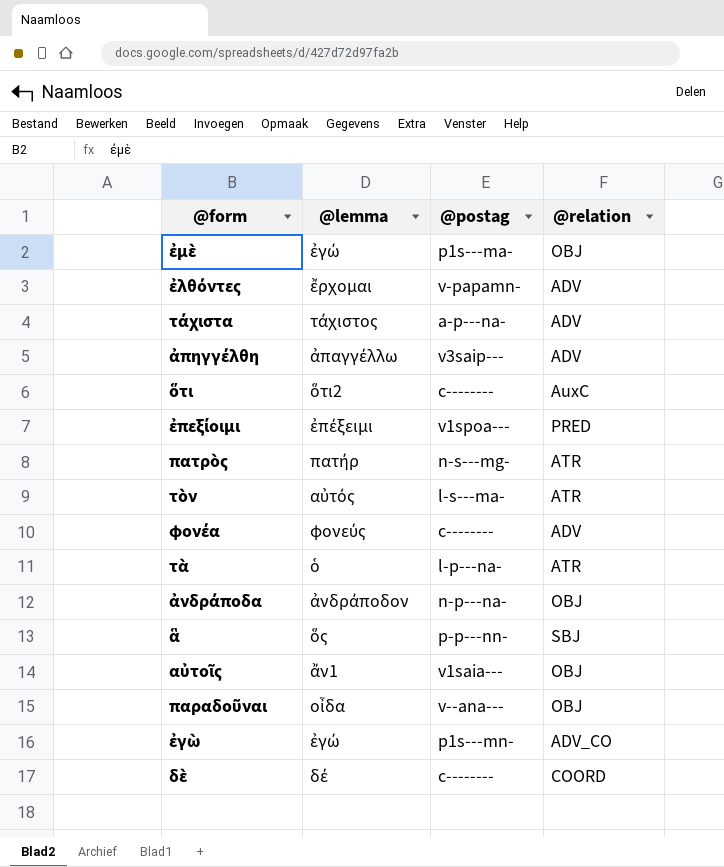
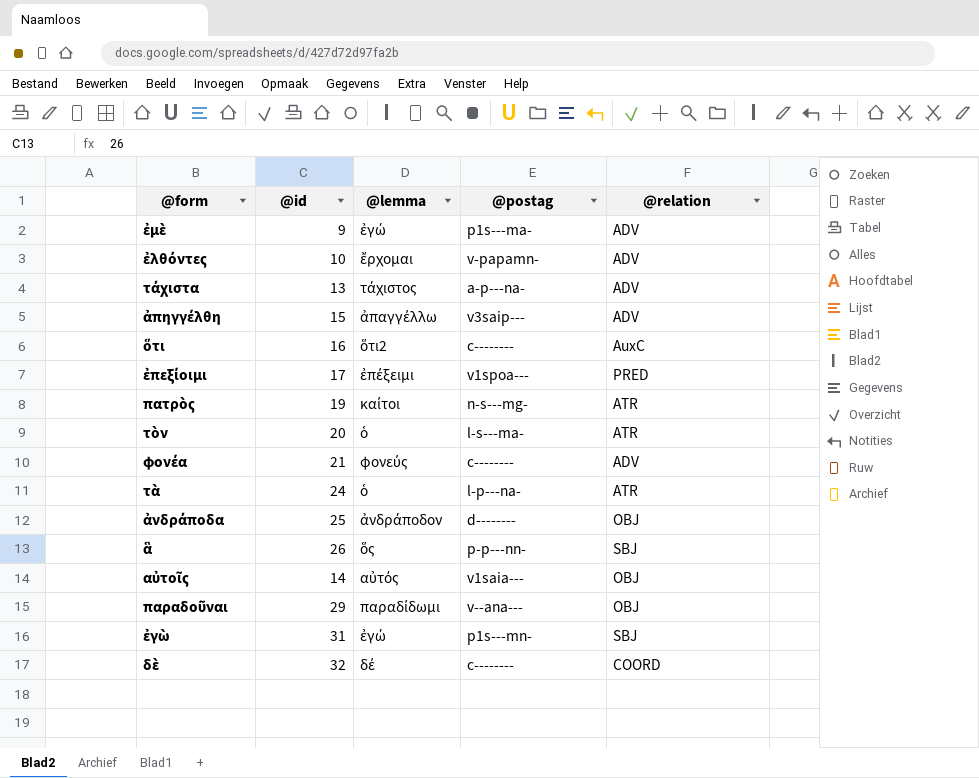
column @id | position: none -> 2
ἐμὲ | @relation: OBJ -> ADV
πατρὸς | @lemma: πατήρ -> καίτοι
τὸν | @lemma: αὐτός -> ὁ
ἀνδράποδα | @postag: n-p---na- -> d--------
αὐτοῖς | @lemma: ἄν1 -> αὐτός
παραδοῦναι | @lemma: οἶδα -> παραδίδωμι
ἐγὼ | @relation: ADV_CO -> SBJ

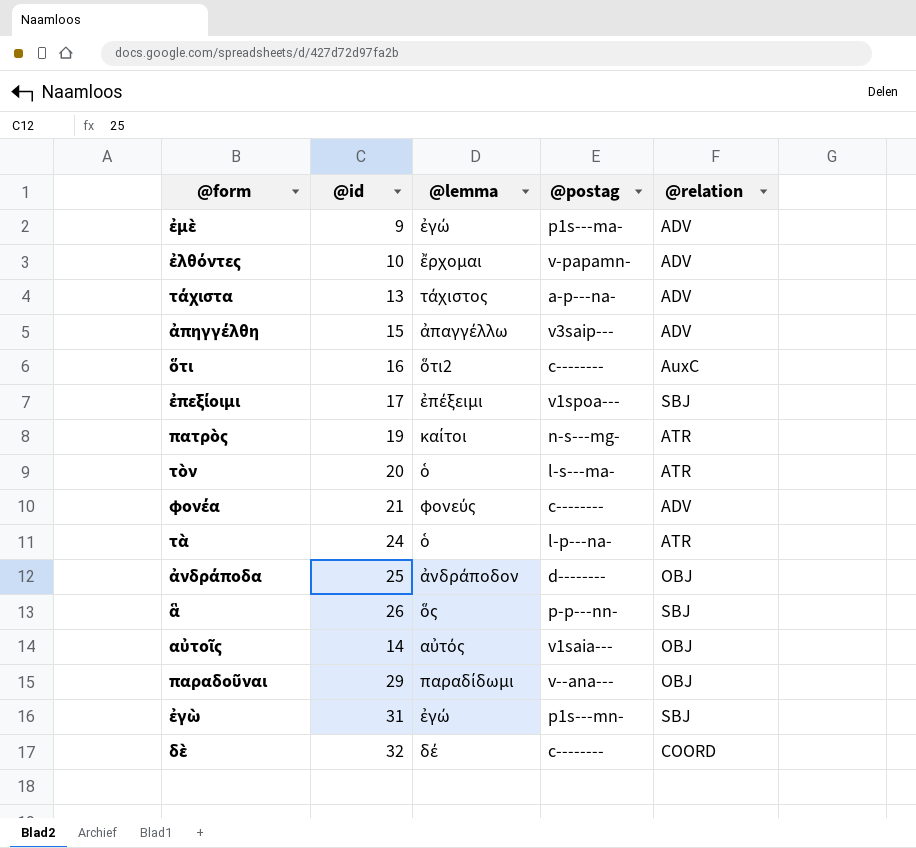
ἐπεξίοιμι | @relation: PRED -> SBJ

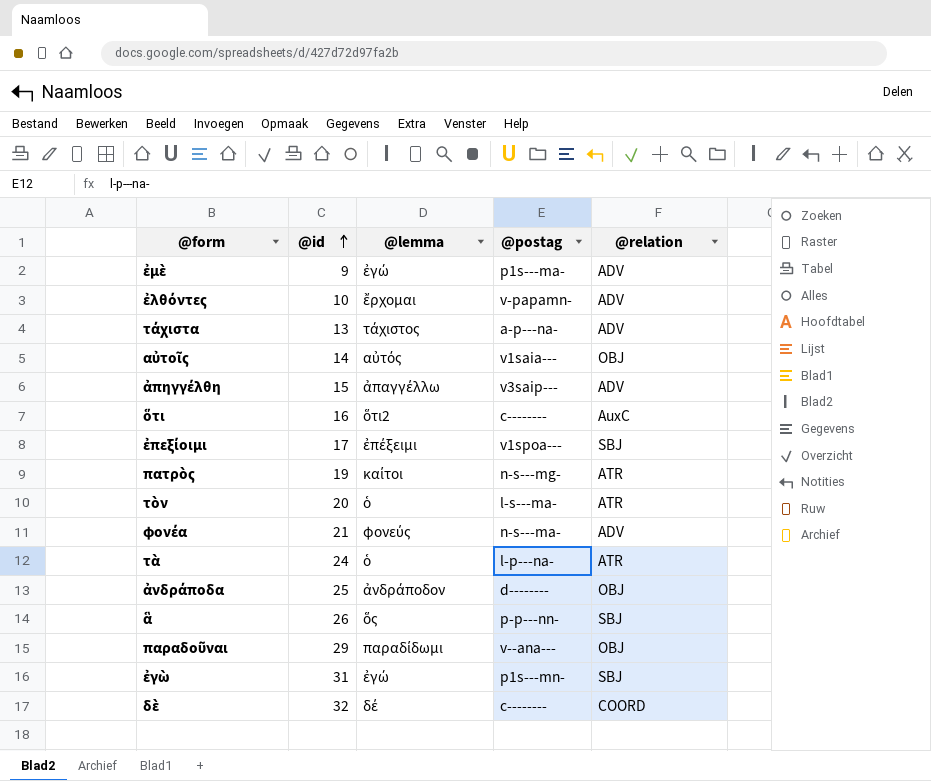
row order: none -> @id ascending
φονέα | @postag: c-------- -> n-s---ma-

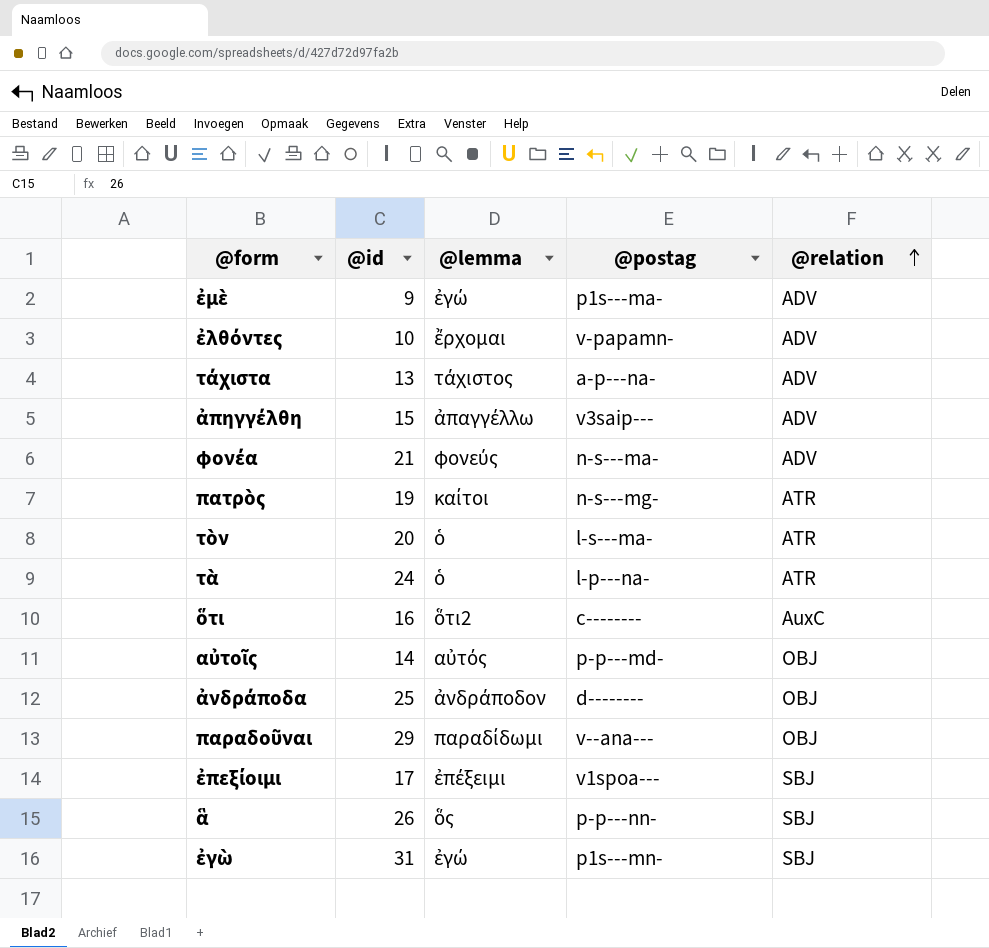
row order: @id ascending -> @relation ascending
row δὲ: 32 | δέ | c-------- | COORD -> none
αὐτοῖς | @postag: v1saia--- -> p-p---md-

